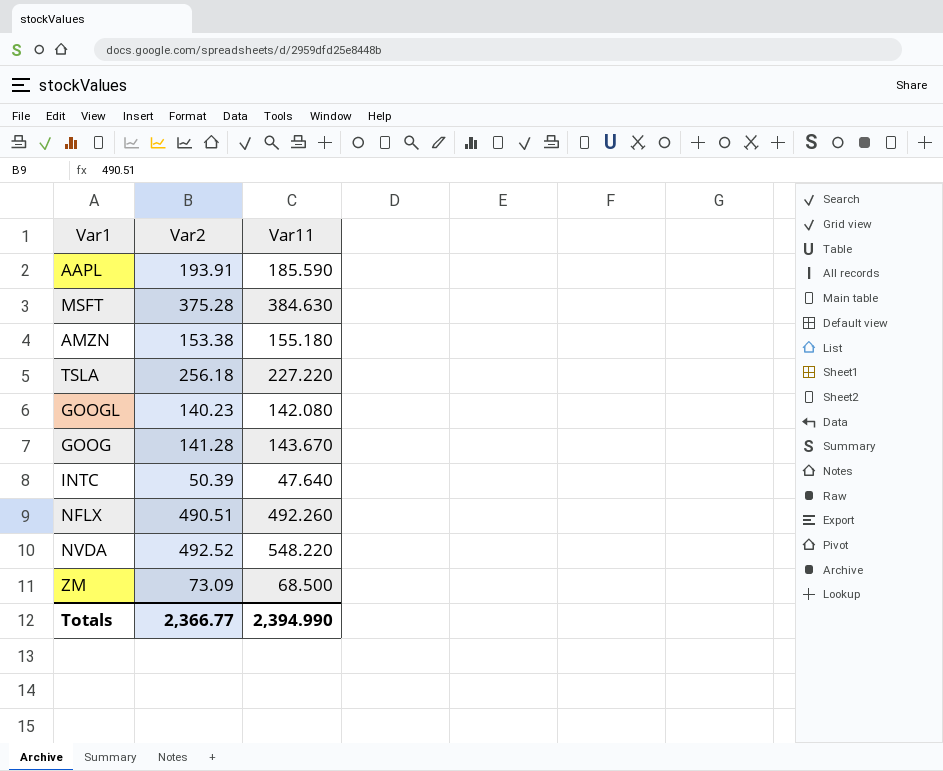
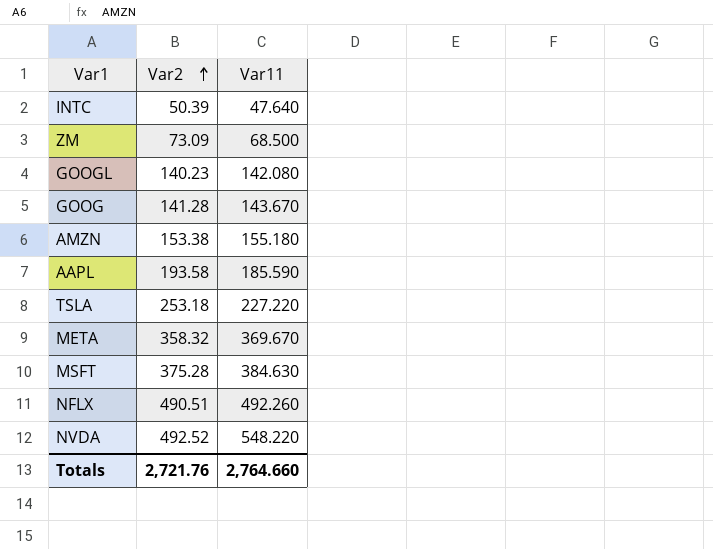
row order: none -> Var2 ascending
AAPL | Var2: 193.91 -> 193.58
TSLA | Var2: 256.18 -> 253.18
row META: none -> 358.32 | 369.670
Totals | Var2: 2,366.77 -> 2,721.76
Totals | Var11: 2,394.990 -> 2,764.660

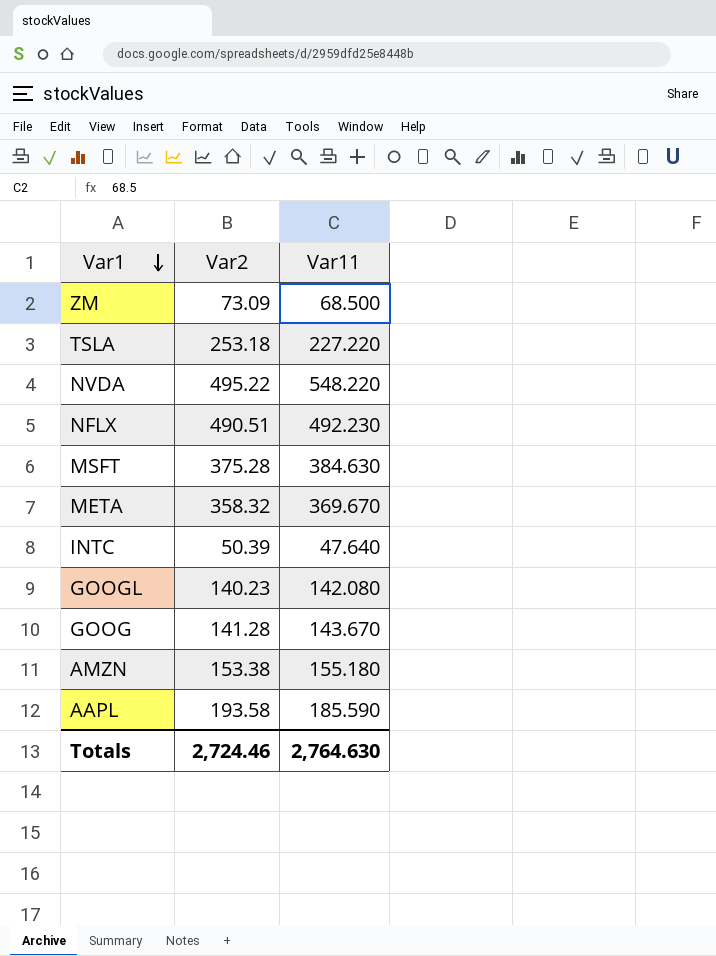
row order: Var2 ascending -> Var1 descending
NVDA | Var2: 492.52 -> 495.22
NFLX | Var11: 492.260 -> 492.230
Totals | Var2: 2,721.76 -> 2,724.46
Totals | Var11: 2,764.660 -> 2,764.630

